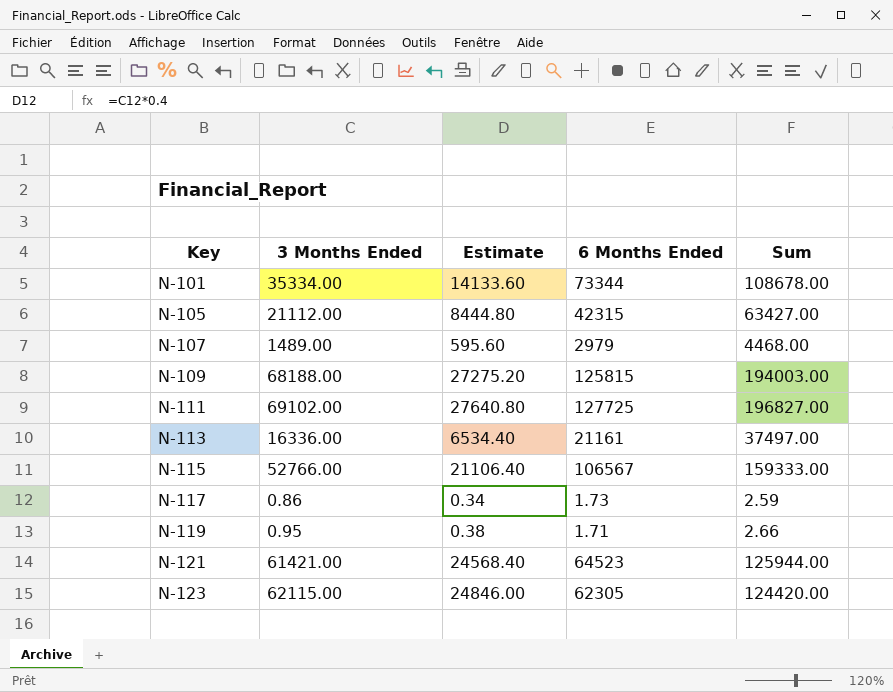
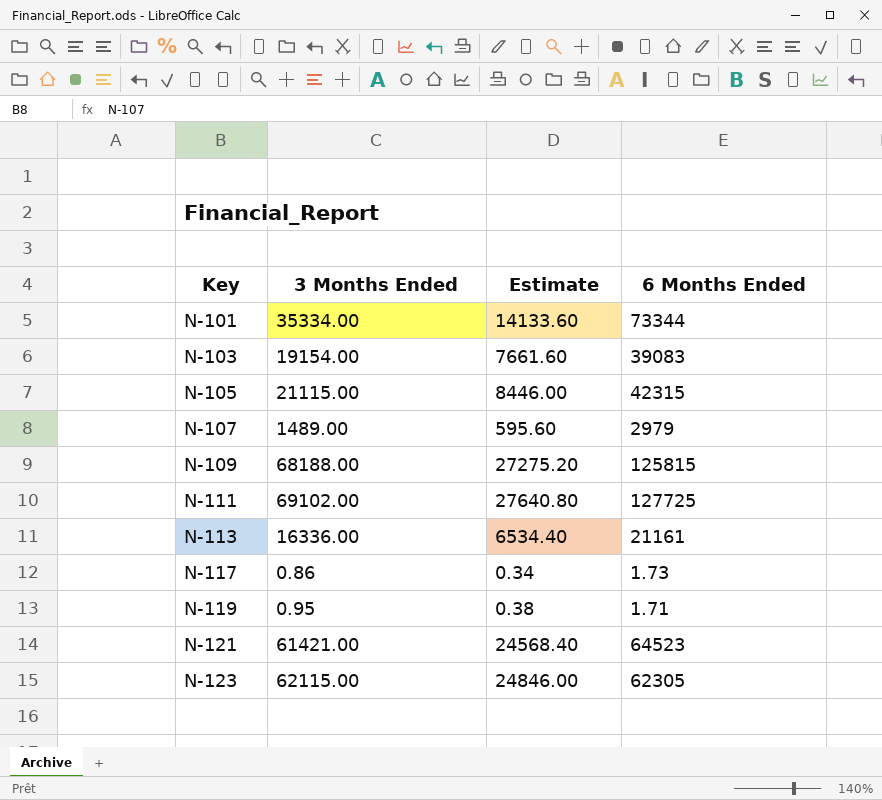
column Sum | formula: [3 Months Ended] + [6 Months Ended] -> none
row N-115: 52766.00 | 21106.40 | 106567 | 159333.00 -> none
row N-103: none -> 19154.00 | 7661.60 | 39083
N-105 | 3 Months Ended: 21112.00 -> 21115.00
N-105 | Estimate: 8444.80 -> 8446.00

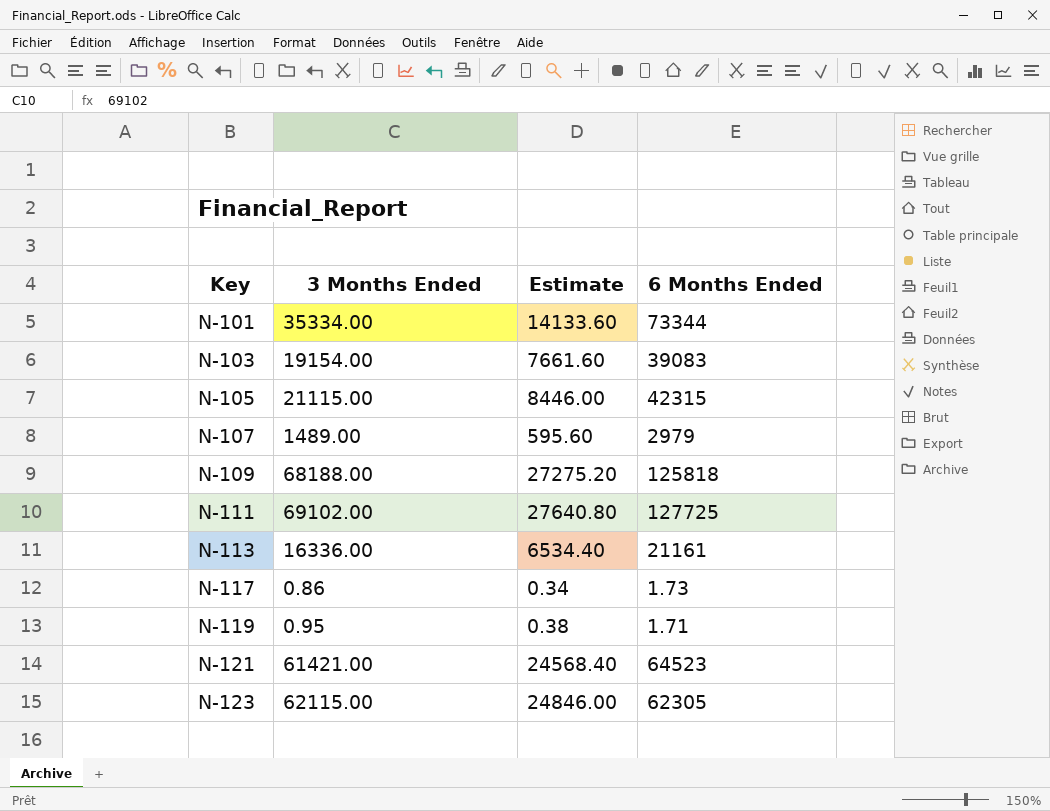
N-109 | 6 Months Ended: 125815 -> 125818

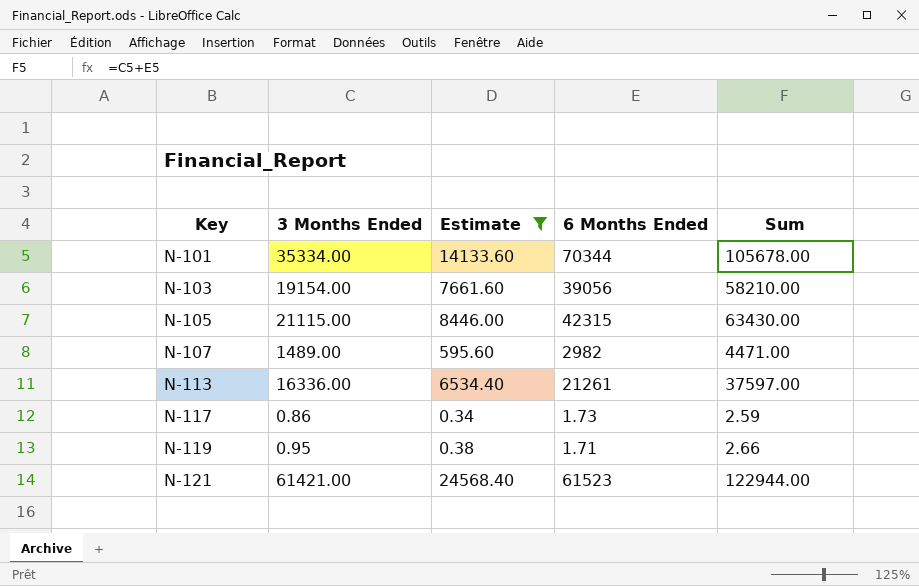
filter: none -> Estimate <= 24568.40
column Sum | formula: none -> [3 Months Ended] + [6 Months Ended]
N-101 | 6 Months Ended: 73344 -> 70344
N-103 | 6 Months Ended: 39083 -> 39056
N-107 | 6 Months Ended: 2979 -> 2982
N-113 | 6 Months Ended: 21161 -> 21261
N-121 | 6 Months Ended: 64523 -> 61523

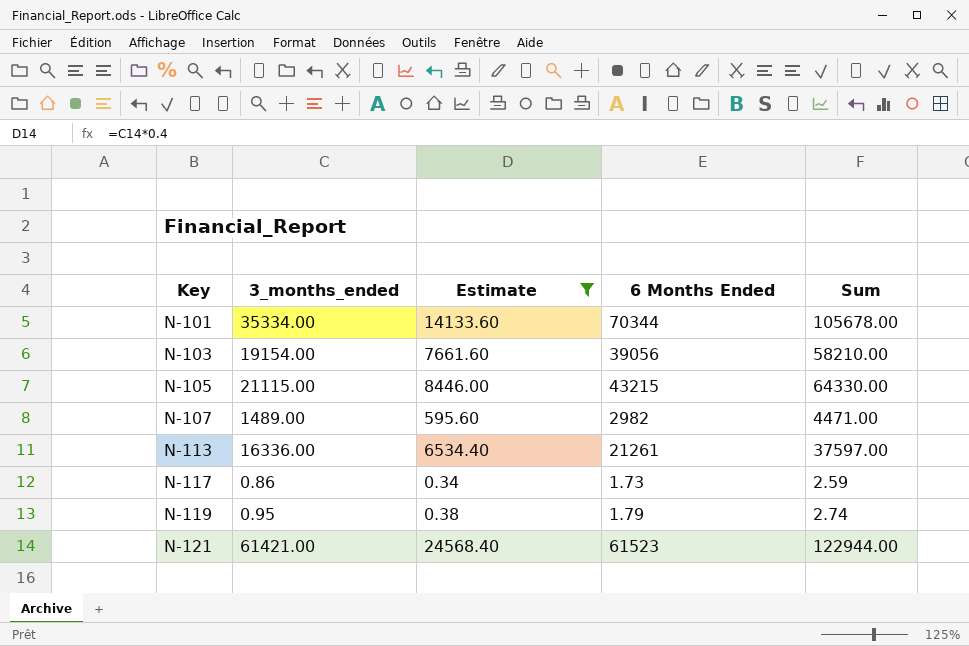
column name: 3 Months Ended -> 3_months_ended
N-105 | 6 Months Ended: 42315 -> 43215
N-105 | Sum: 63430.00 -> 64330.00
N-119 | 6 Months Ended: 1.71 -> 1.79
N-119 | Sum: 2.66 -> 2.74

